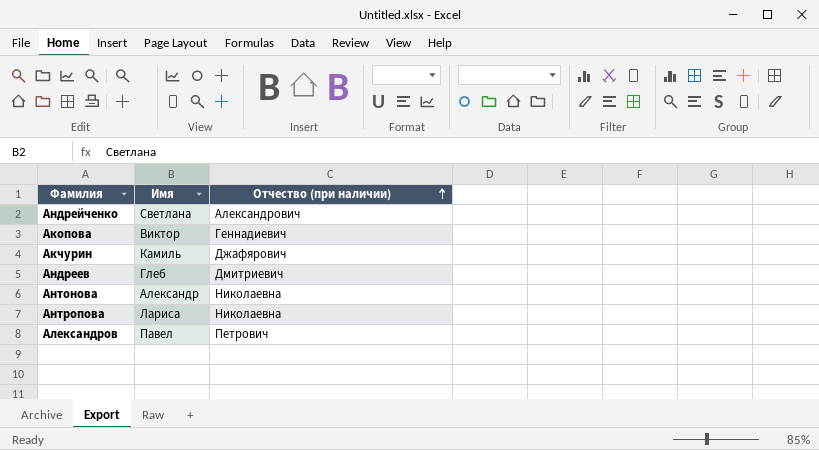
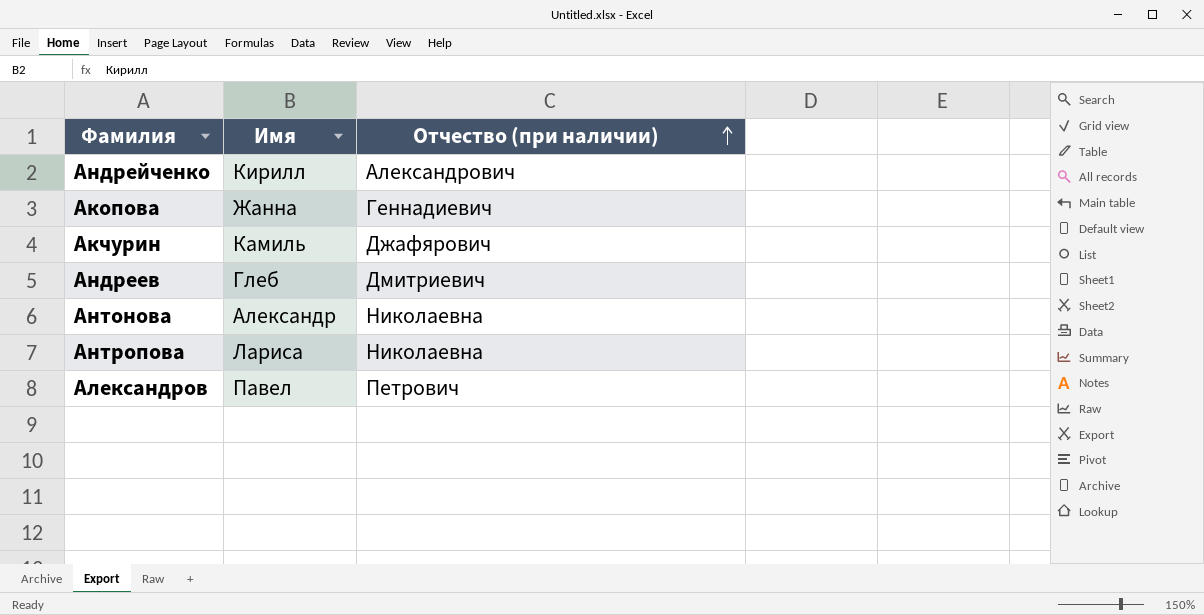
Андрейченко | Имя: Светлана -> Кирилл
Акопова | Имя: Виктор -> Жанна

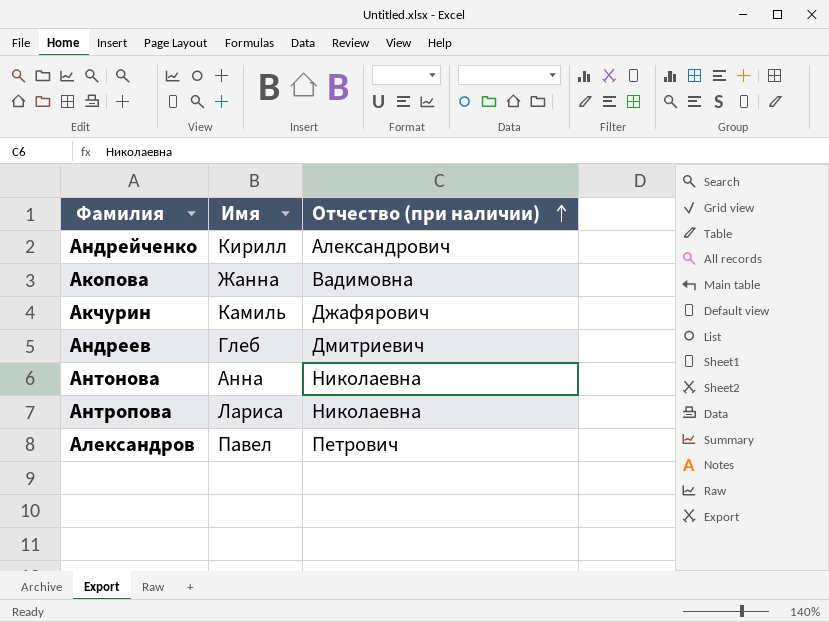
Акопова | Отчество (при наличии): Геннадиевич -> Вадимовна
Антонова | Имя: Александр -> Анна

